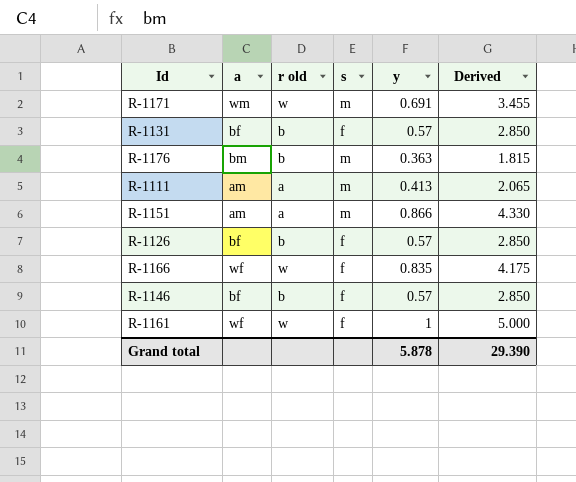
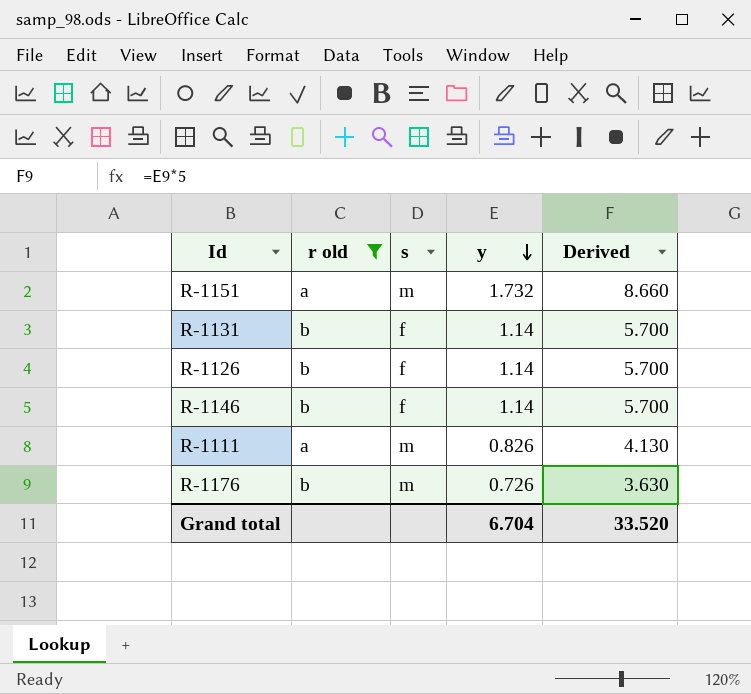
filter: none -> r old != w
row order: none -> y descending
column a | position: 2 -> none
R-1151 | y: 0.866 -> 1.732
R-1151 | Derived: 4.330 -> 8.660
R-1131 | y: 0.57 -> 1.14
R-1131 | Derived: 2.850 -> 5.700
R-1126 | y: 0.57 -> 1.14
R-1126 | Derived: 2.850 -> 5.700
R-1146 | y: 0.57 -> 1.14
R-1146 | Derived: 2.850 -> 5.700
R-1111 | y: 0.413 -> 0.826
R-1111 | Derived: 2.065 -> 4.130
R-1176 | y: 0.363 -> 0.726
R-1176 | Derived: 1.815 -> 3.630
Grand total | y: 5.878 -> 6.704
Grand total | Derived: 29.390 -> 33.520

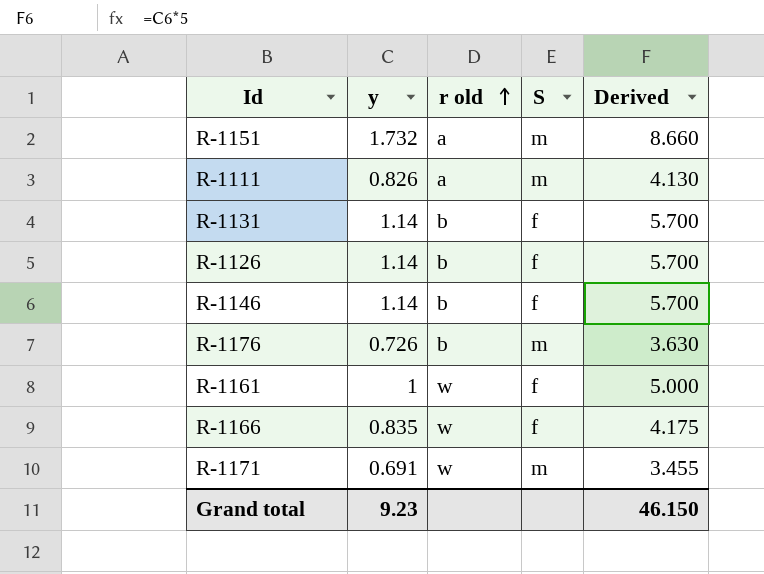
filter: r old != w -> none
row order: y descending -> r old ascending
column y | position: 4 -> 2
column name: s -> S
Grand total | y: 6.704 -> 9.23
Grand total | Derived: 33.520 -> 46.150

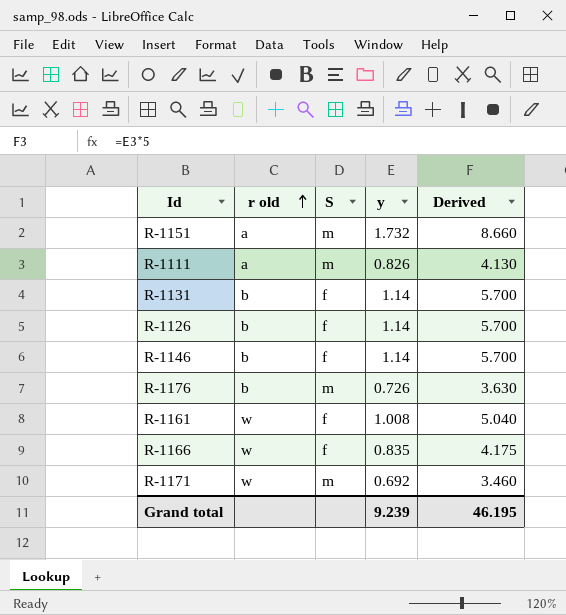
column y | position: 2 -> 4
R-1161 | y: 1 -> 1.008
R-1161 | Derived: 5.000 -> 5.040
R-1171 | y: 0.691 -> 0.692
R-1171 | Derived: 3.455 -> 3.460
Grand total | y: 9.23 -> 9.239
Grand total | Derived: 46.150 -> 46.195

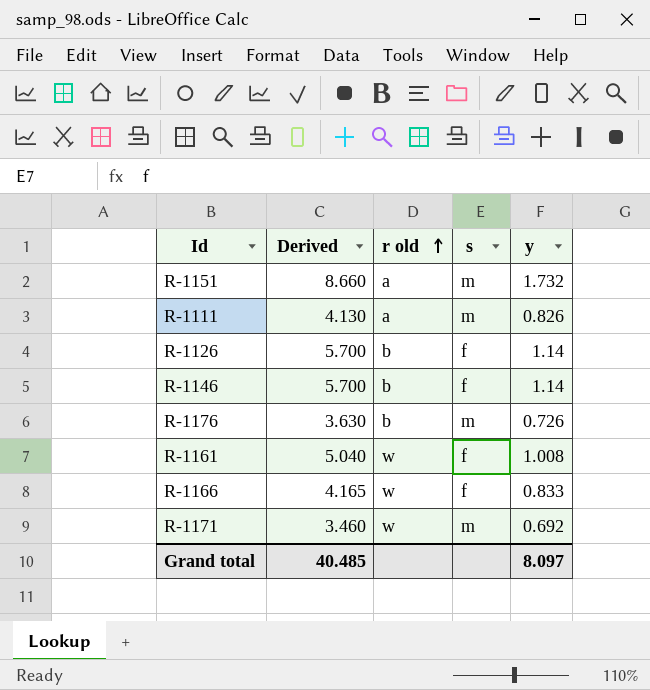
column Derived | position: 5 -> 2
column name: S -> s
row R-1131: b | f | 1.14 | 5.700 -> none
R-1166 | Derived: 4.175 -> 4.165
R-1166 | y: 0.835 -> 0.833
Grand total | Derived: 46.195 -> 40.485
Grand total | y: 9.239 -> 8.097

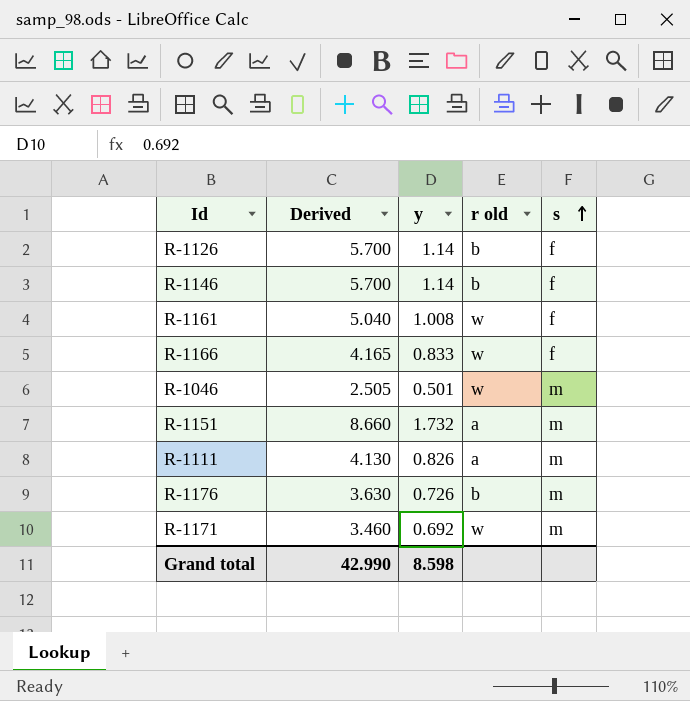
row order: r old ascending -> s ascending
column y | position: 5 -> 3
row R-1046: none -> 2.505 | 0.501 | w | m
Grand total | Derived: 40.485 -> 42.990
Grand total | y: 8.097 -> 8.598

